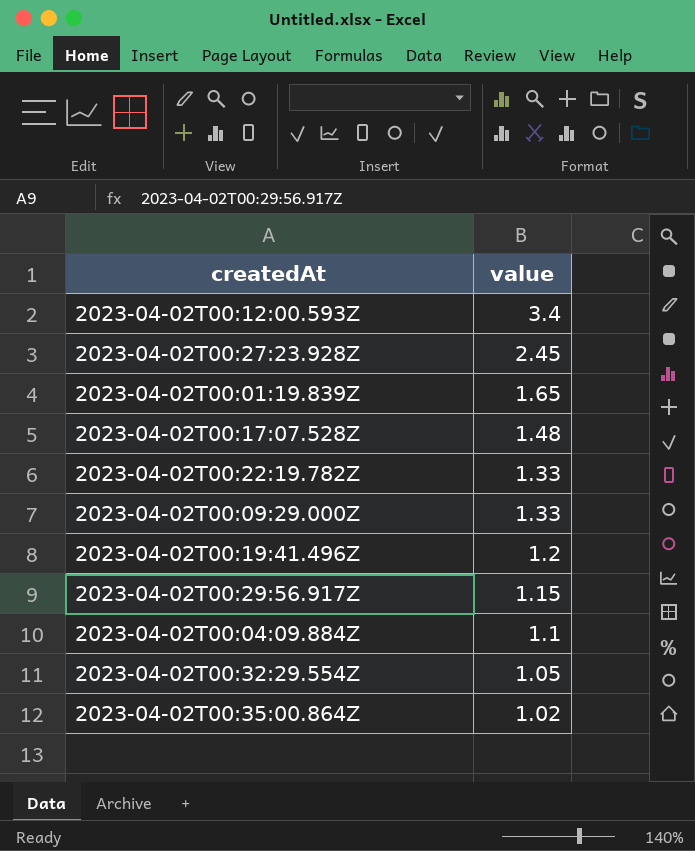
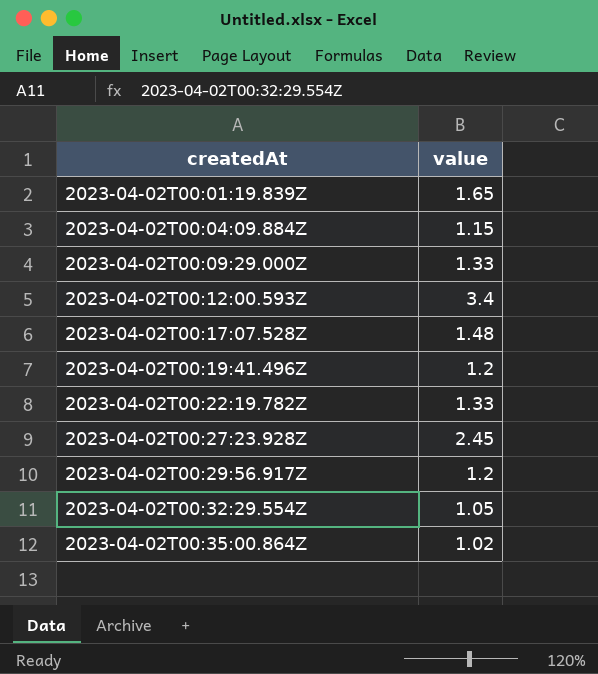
row order: value descending -> createdAt ascending
2023-04-02T00:04:09.884Z | value: 1.1 -> 1.15
2023-04-02T00:29:56.917Z | value: 1.15 -> 1.2

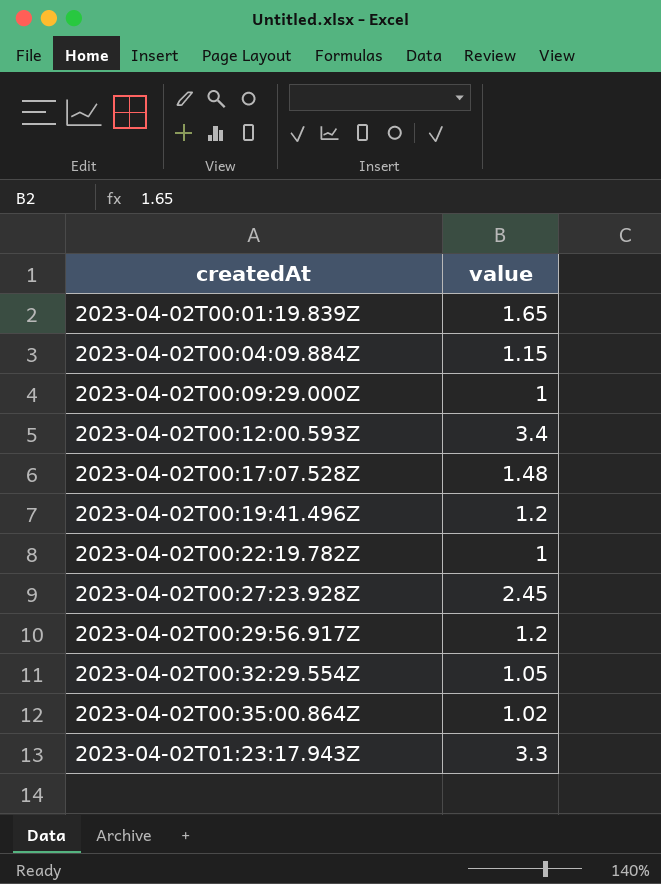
2023-04-02T00:09:29.000Z | value: 1.33 -> 1
2023-04-02T00:22:19.782Z | value: 1.33 -> 1
row 2023-04-02T01:23:17.943Z: none -> 3.3

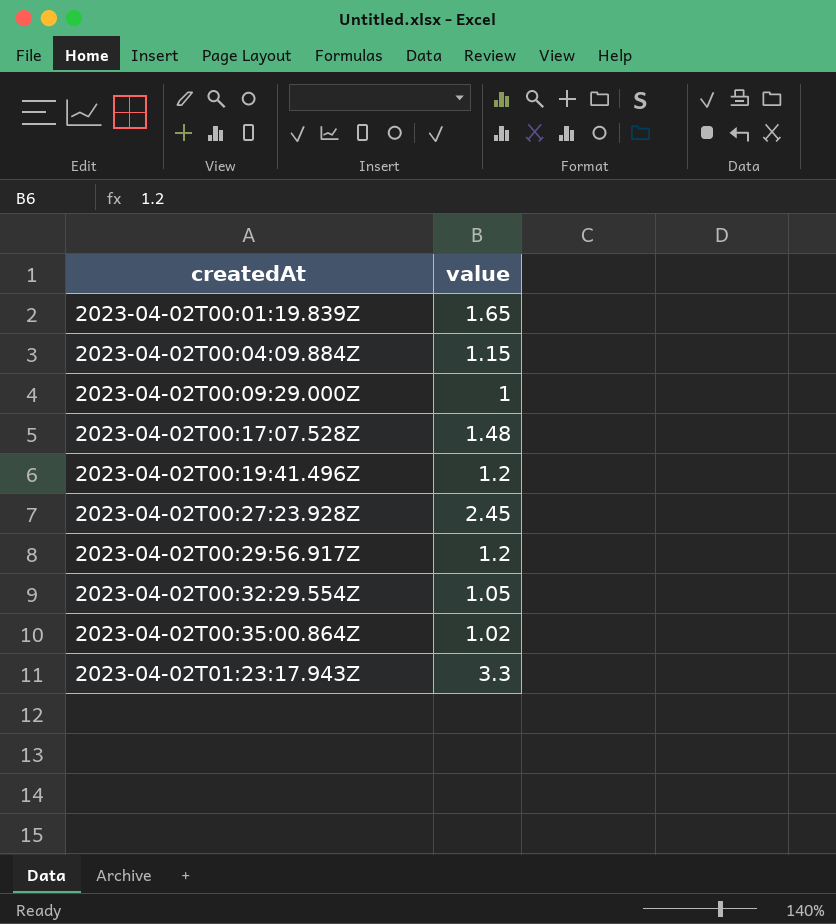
row 2023-04-02T00:12:00.593Z: 3.4 -> none
row 2023-04-02T00:22:19.782Z: 1 -> none

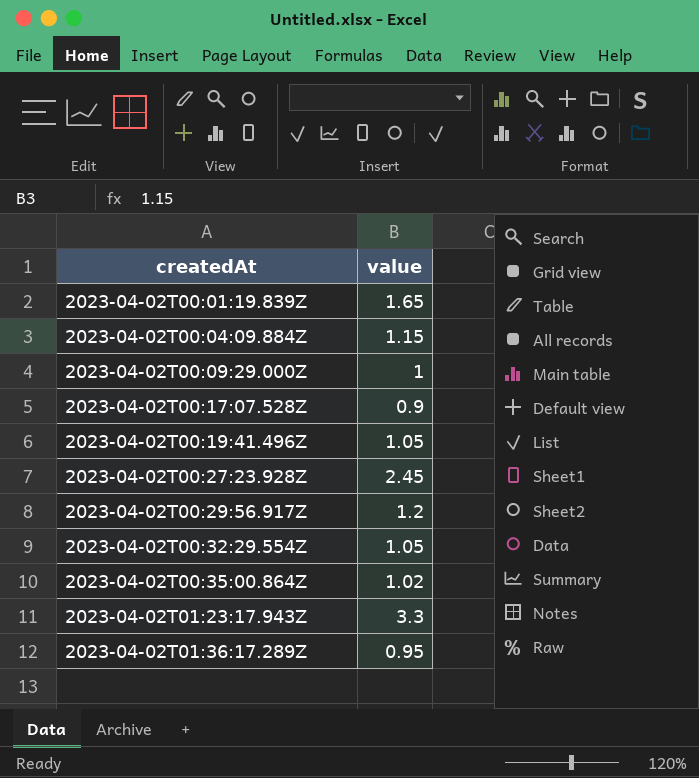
2023-04-02T00:17:07.528Z | value: 1.48 -> 0.9
2023-04-02T00:19:41.496Z | value: 1.2 -> 1.05
row 2023-04-02T01:36:17.289Z: none -> 0.95

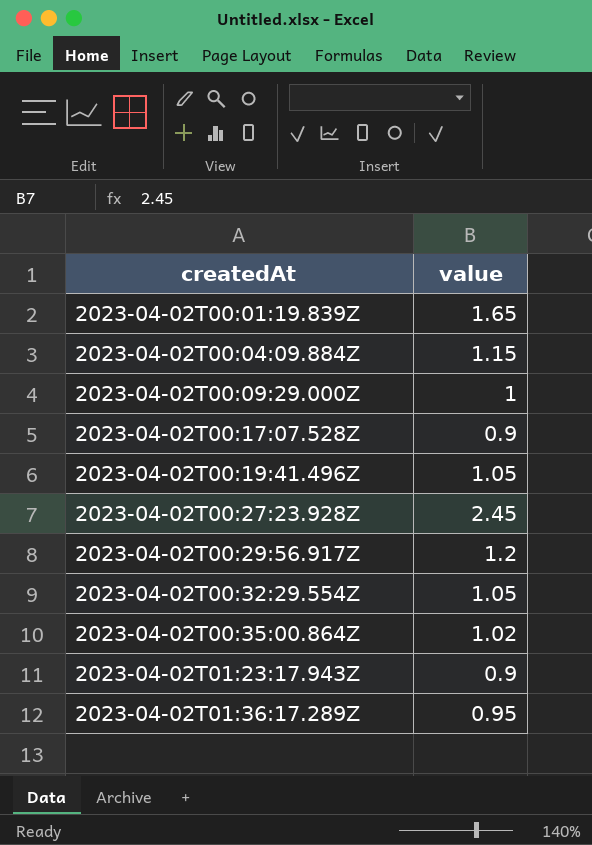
2023-04-02T01:23:17.943Z | value: 3.3 -> 0.9

